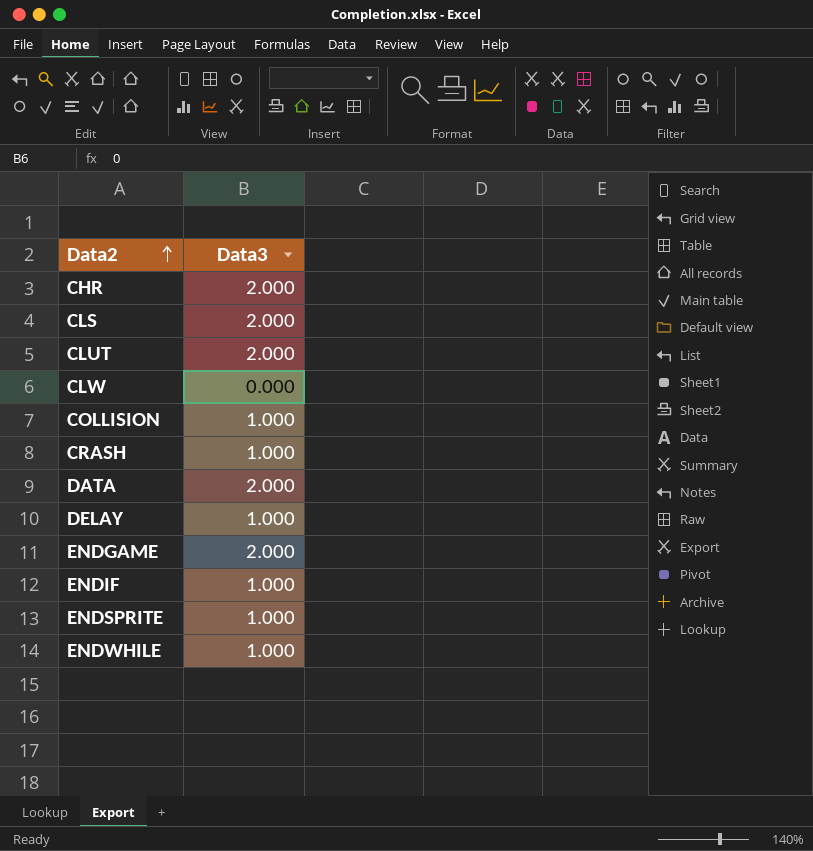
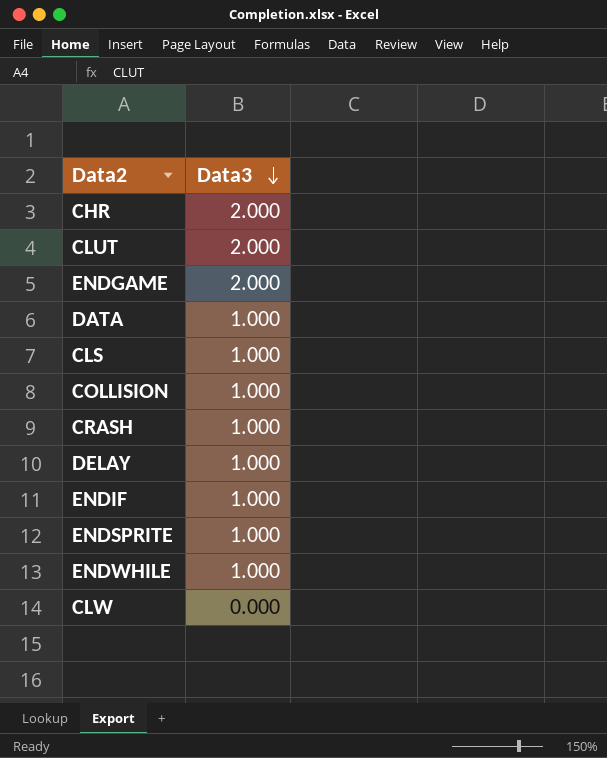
row order: Data2 ascending -> Data3 descending
DATA | Data3: 2.000 -> 1.000
CLS | Data3: 2.000 -> 1.000

